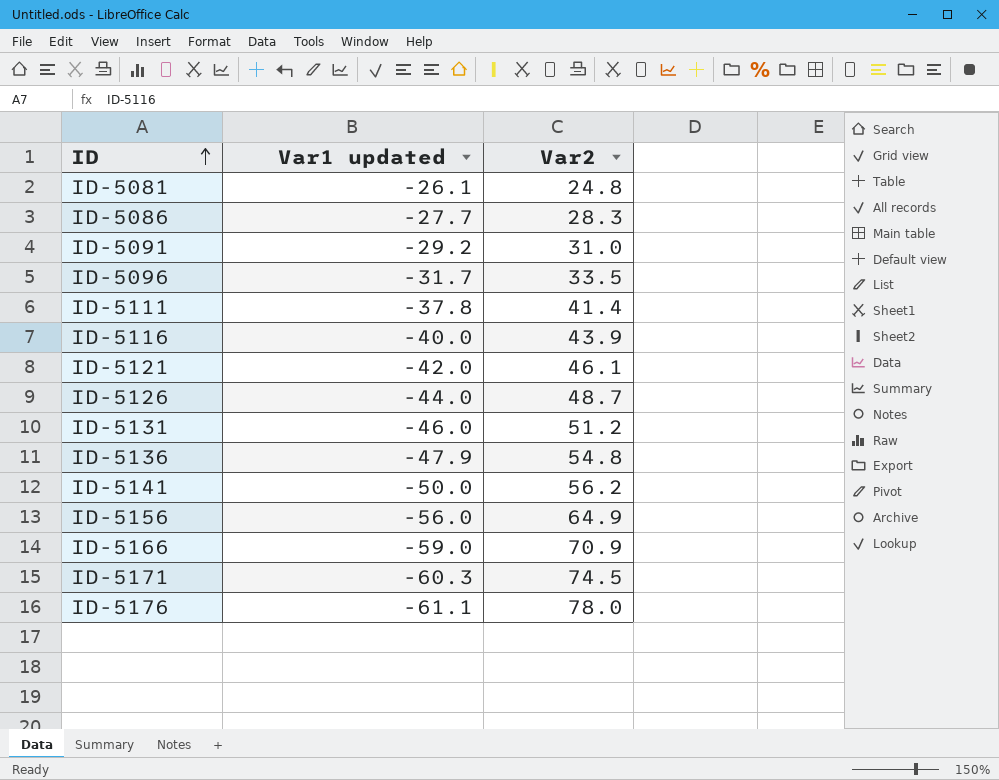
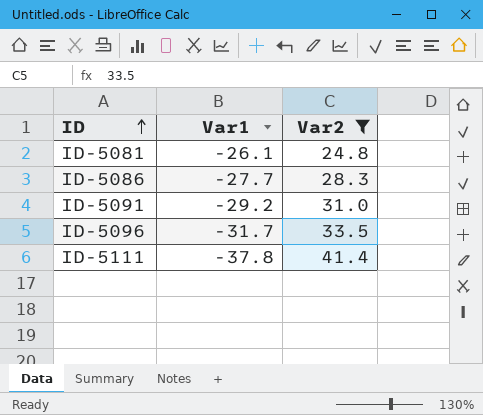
filter: none -> Var2 <= 41.4
column name: Var1 updated -> Var1

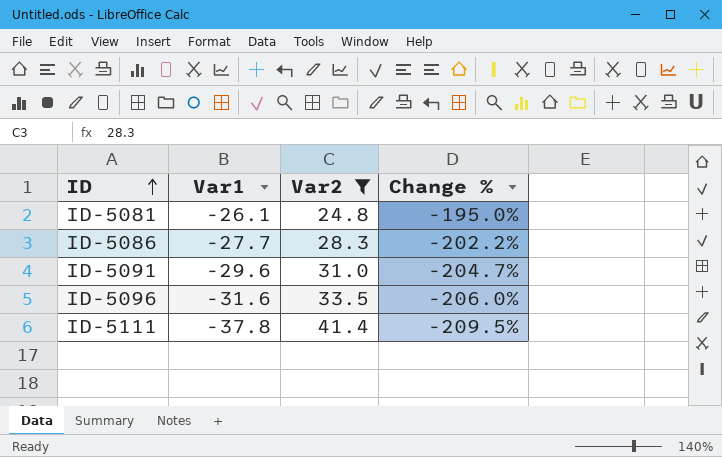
column Change % | formula: none -> ([Var2] - [Var1]) / [Var1]
ID-5091 | Var1: -29.2 -> -29.6
ID-5096 | Var1: -31.7 -> -31.6

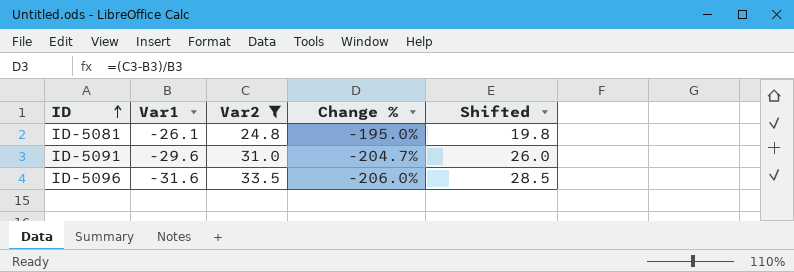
column Shifted | formula: none -> [Var2] - 5
row ID-5086: -27.7 | 28.3 | -202.2% -> none
row ID-5111: -37.8 | 41.4 | -209.5% -> none

